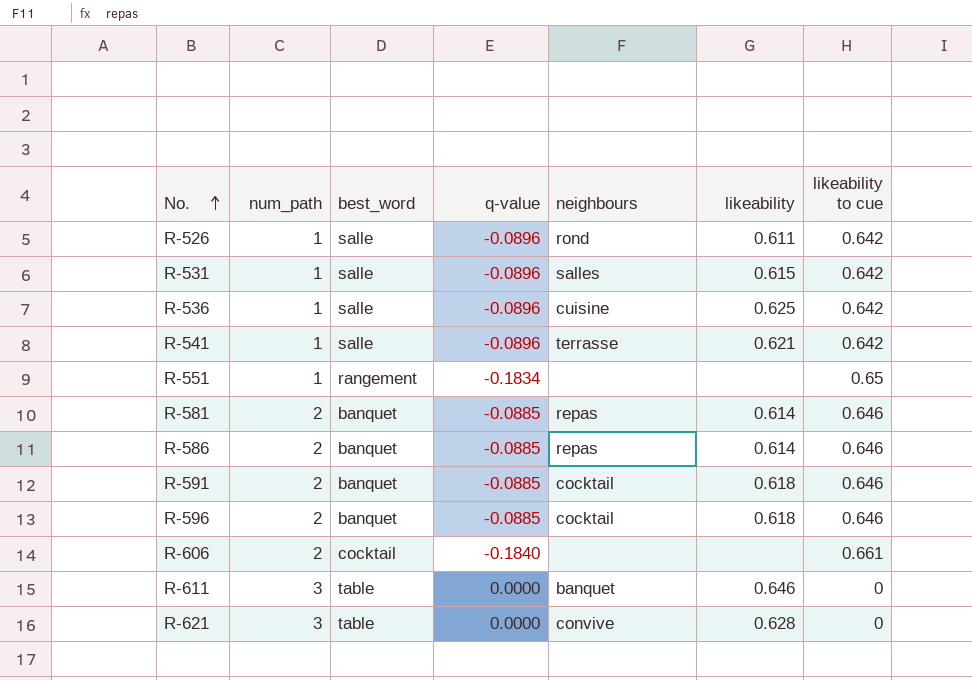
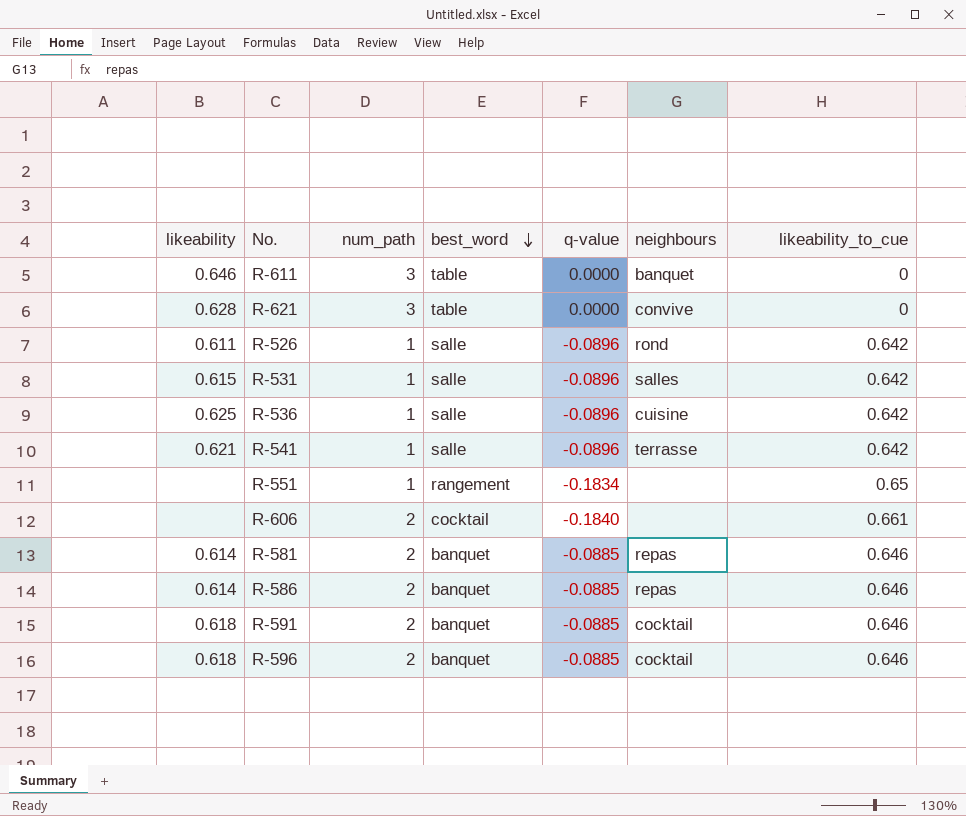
row order: No. ascending -> best_word descending
column likeability | position: 6 -> 1
column name: likeability to cue -> likeability_to_cue

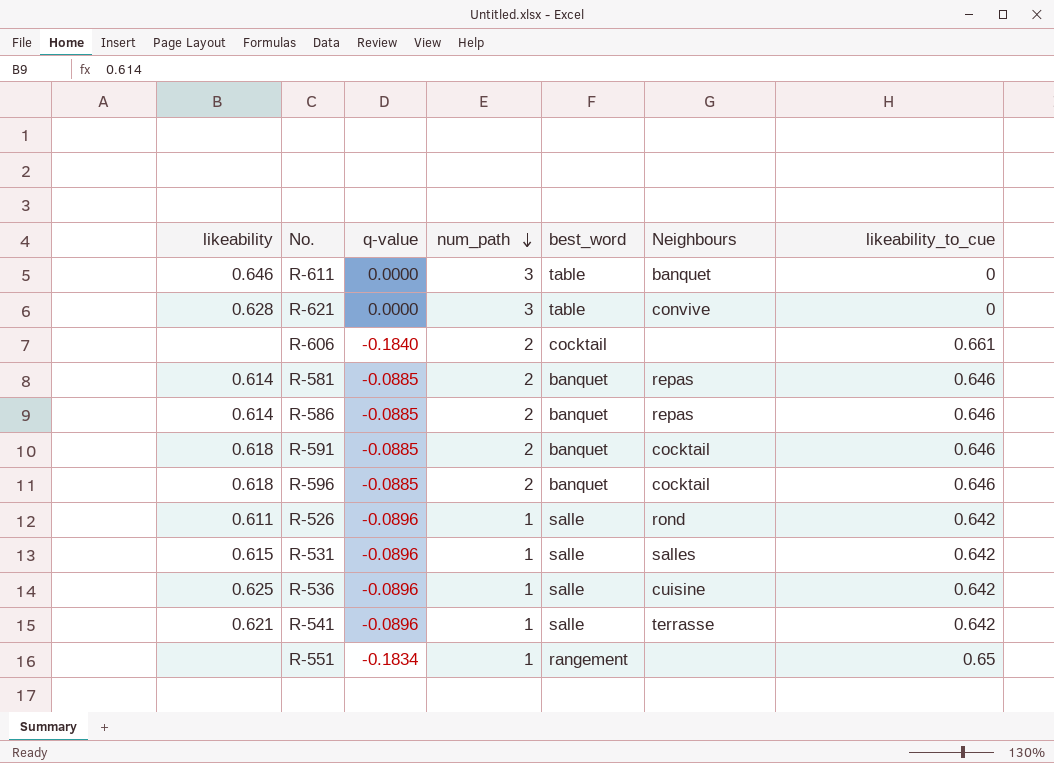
row order: best_word descending -> num_path descending
column q-value | position: 5 -> 3
column name: neighbours -> Neighbours

